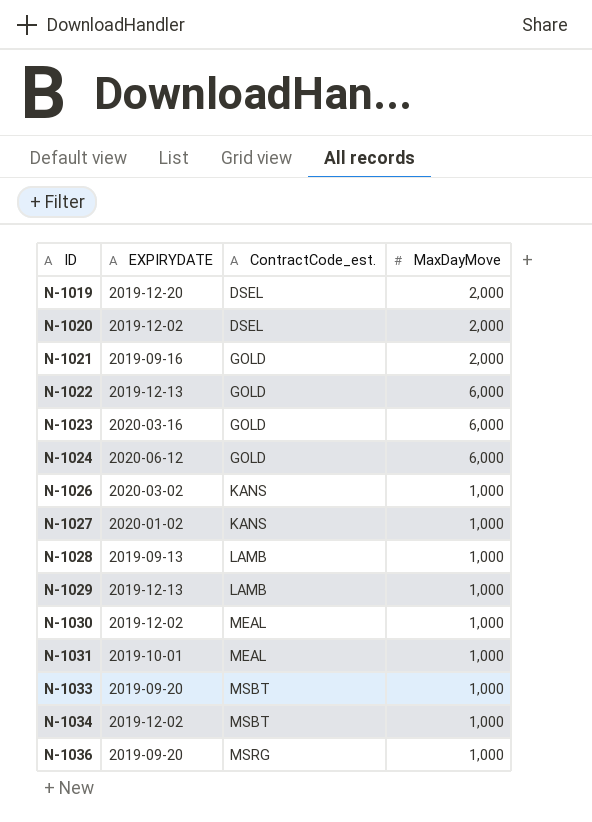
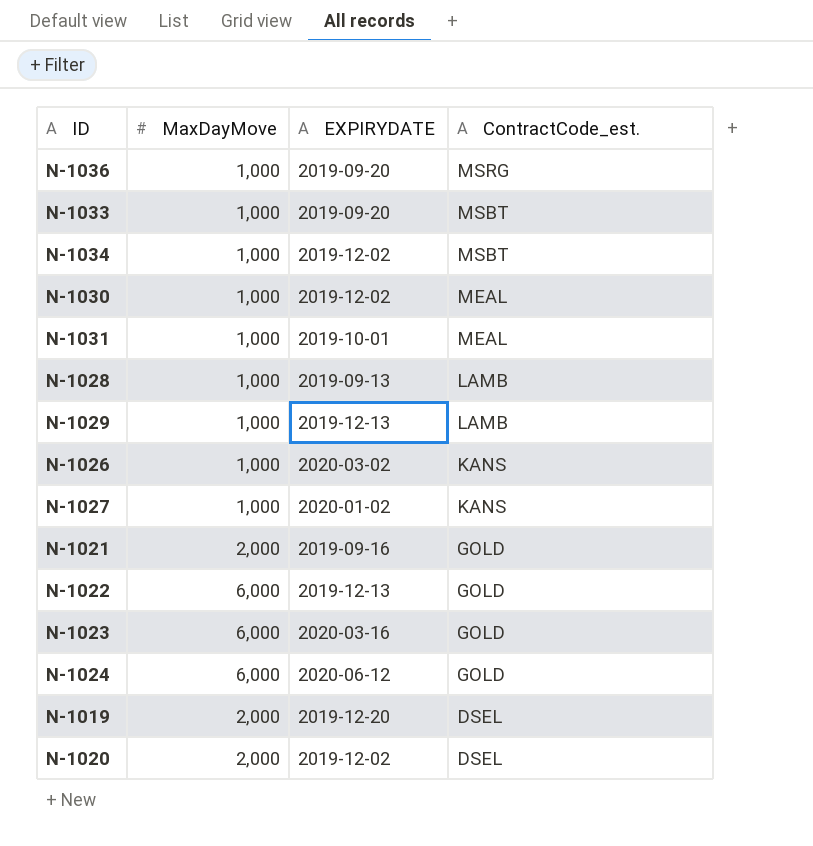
row order: ID ascending -> ContractCode_est. descending
column MaxDayMove | position: 4 -> 2

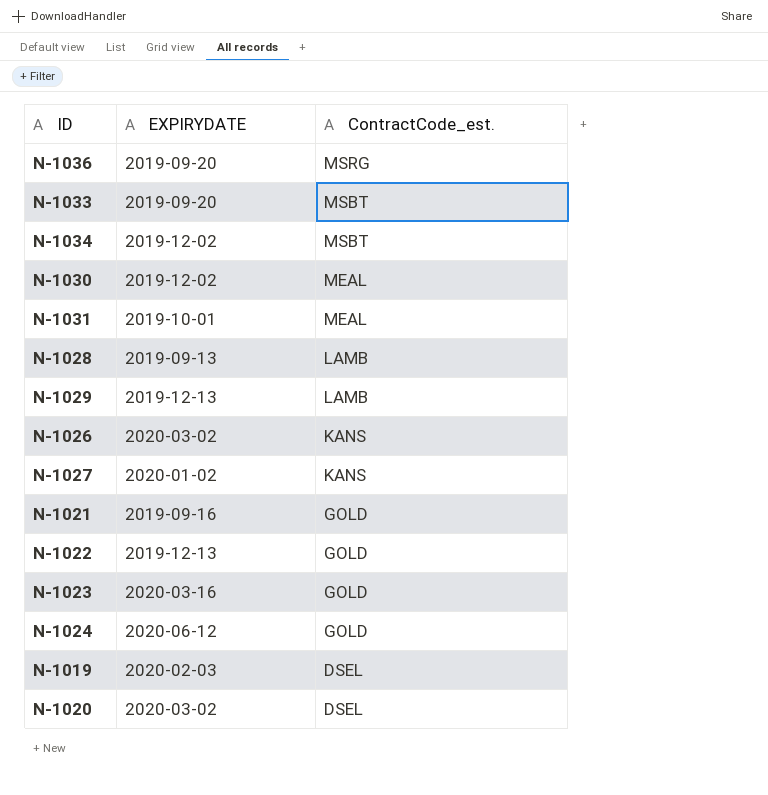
column MaxDayMove | position: 2 -> none
N-1019 | EXPIRYDATE: 2019-12-20 -> 2020-02-03
N-1020 | EXPIRYDATE: 2019-12-02 -> 2020-03-02

